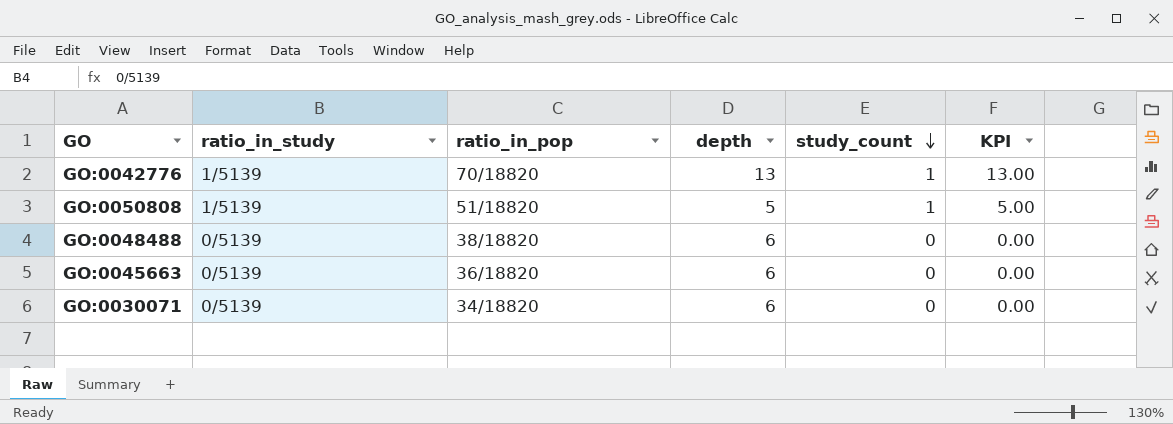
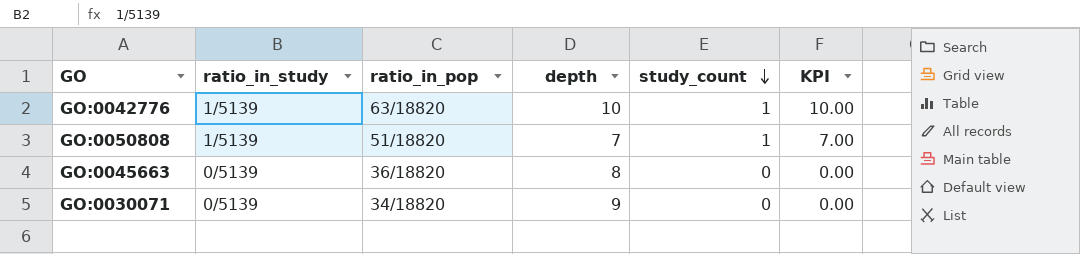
row GO:0048488: 0/5139 | 38/18820 | 6 | 0 | 0.00 -> none
GO:0042776 | ratio_in_pop: 70/18820 -> 63/18820
GO:0042776 | depth: 13 -> 10
GO:0042776 | KPI: 13.00 -> 10.00
GO:0050808 | depth: 5 -> 7
GO:0050808 | KPI: 5.00 -> 7.00
GO:0045663 | depth: 6 -> 8
GO:0030071 | depth: 6 -> 9

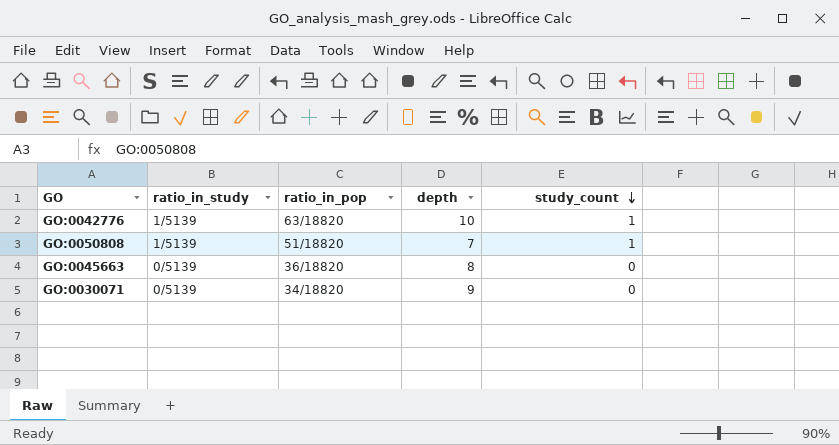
column KPI | formula: [depth] * [study_count] -> none

